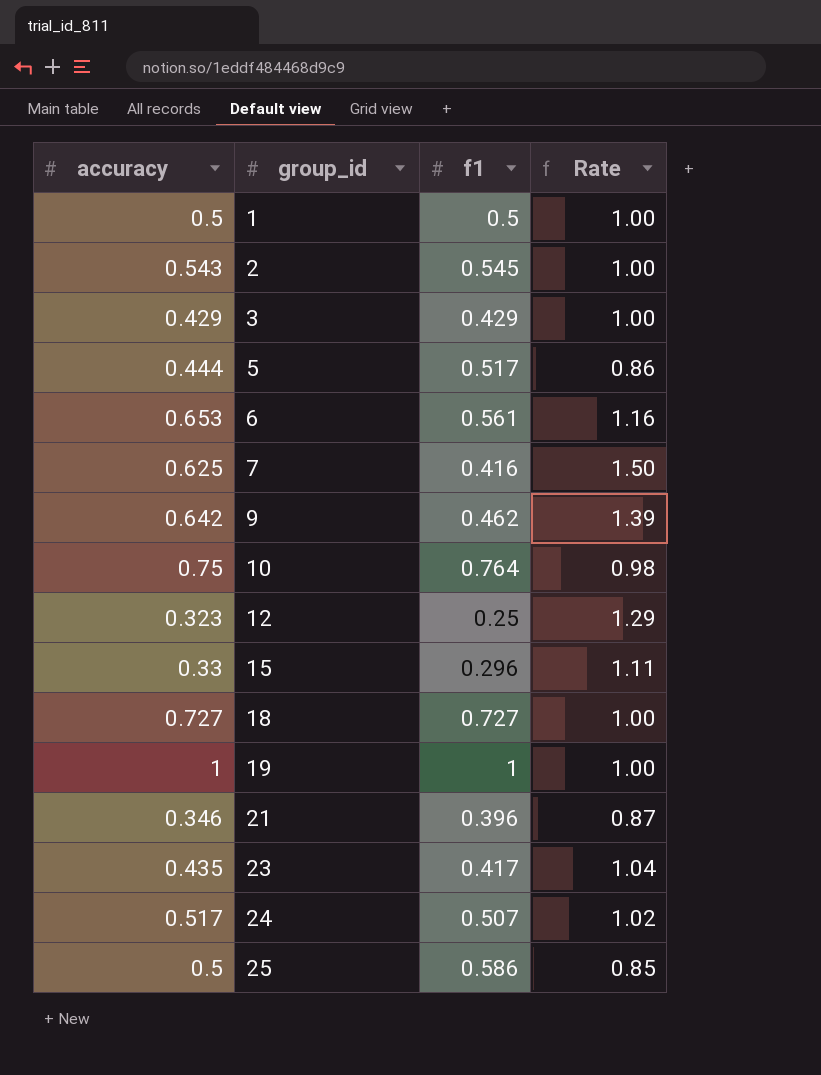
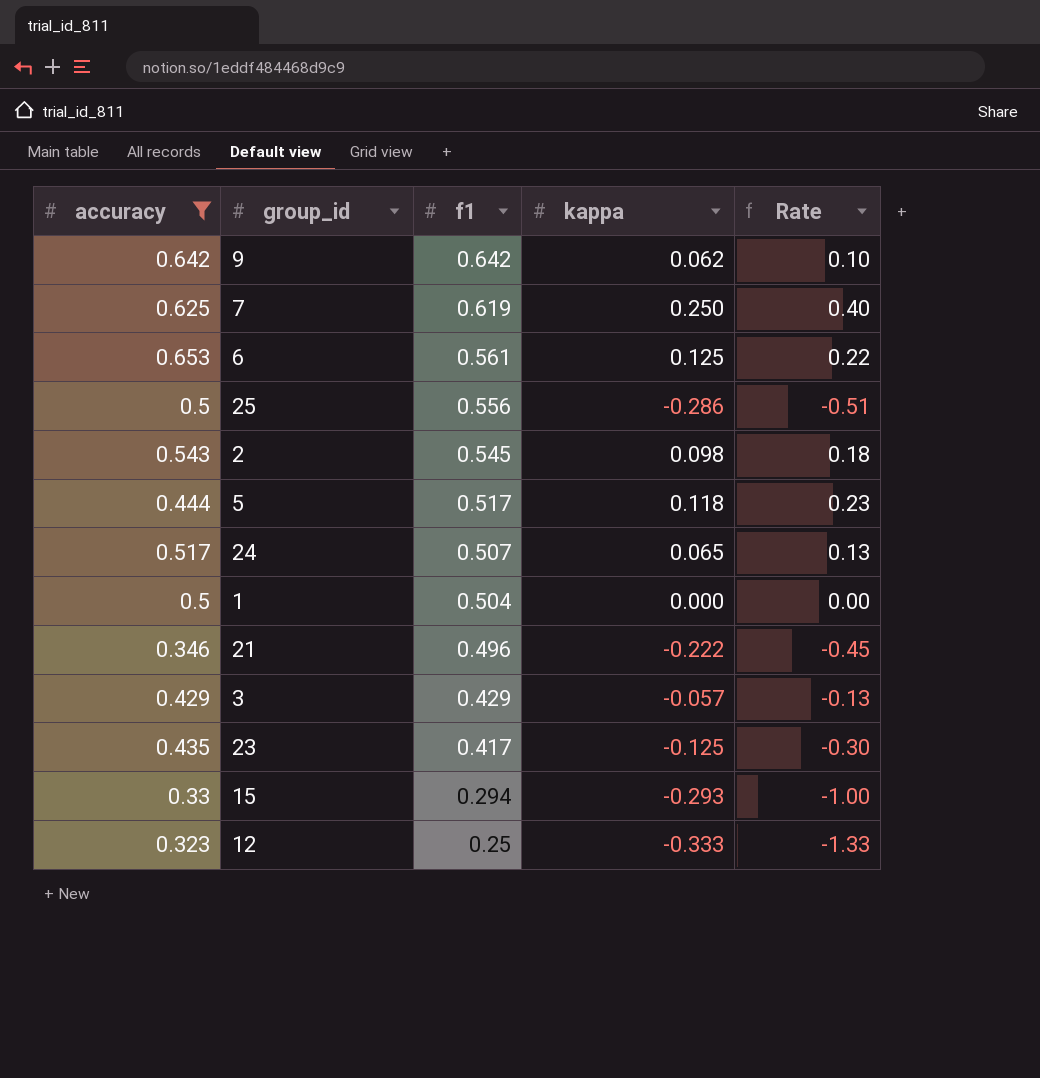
filter: none -> accuracy <= 0.653
row order: group_id ascending -> f1 descending
column kappa | position: none -> 4
column Rate | formula: [accuracy] / [f1] -> [kappa] / [f1]
9 | f1: 0.462 -> 0.642
7 | f1: 0.416 -> 0.619
25 | f1: 0.586 -> 0.556
1 | f1: 0.5 -> 0.504
21 | f1: 0.396 -> 0.496
15 | f1: 0.296 -> 0.294

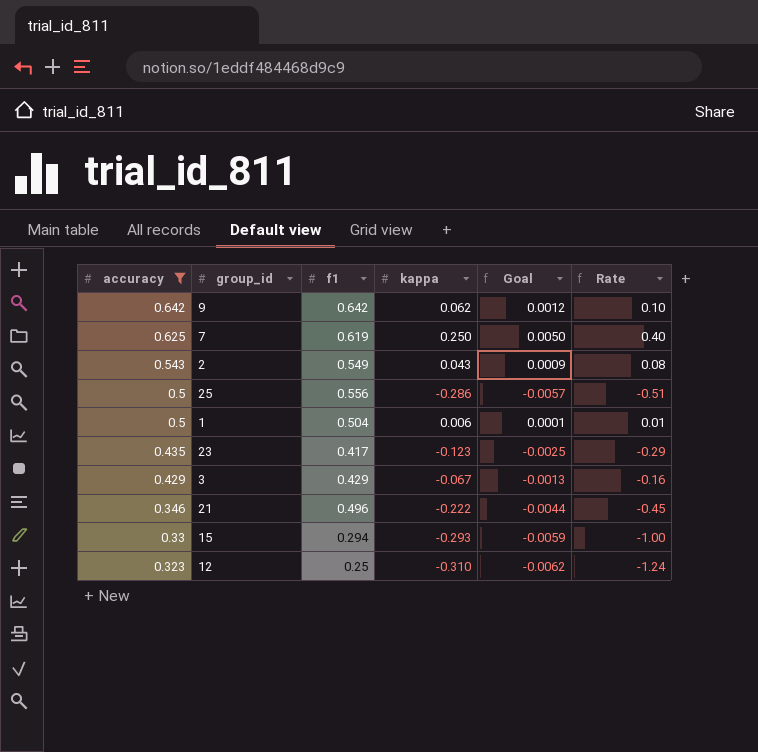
row order: f1 descending -> accuracy descending
column Goal | formula: none -> [kappa] * 0.02
row 6: 0.653 | 0.561 | 0.125 | 0.22 -> none
row 5: 0.444 | 0.517 | 0.118 | 0.23 -> none
row 24: 0.517 | 0.507 | 0.065 | 0.13 -> none
2 | f1: 0.545 -> 0.549
2 | kappa: 0.098 -> 0.043
2 | Rate: 0.18 -> 0.08
1 | kappa: 0.000 -> 0.006
1 | Rate: 0.00 -> 0.01
23 | kappa: -0.125 -> -0.123
23 | Rate: -0.30 -> -0.29
3 | kappa: -0.057 -> -0.067
3 | Rate: -0.13 -> -0.16
12 | kappa: -0.333 -> -0.310
12 | Rate: -1.33 -> -1.24

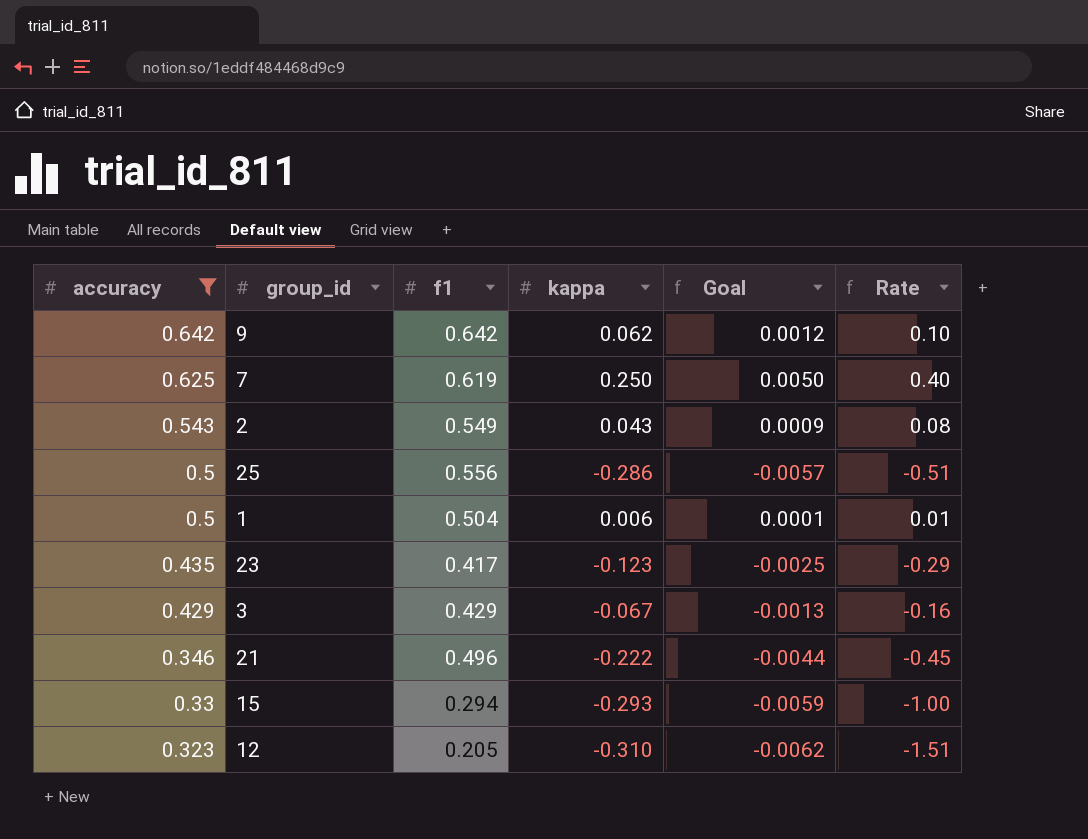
12 | f1: 0.25 -> 0.205
12 | Rate: -1.24 -> -1.51

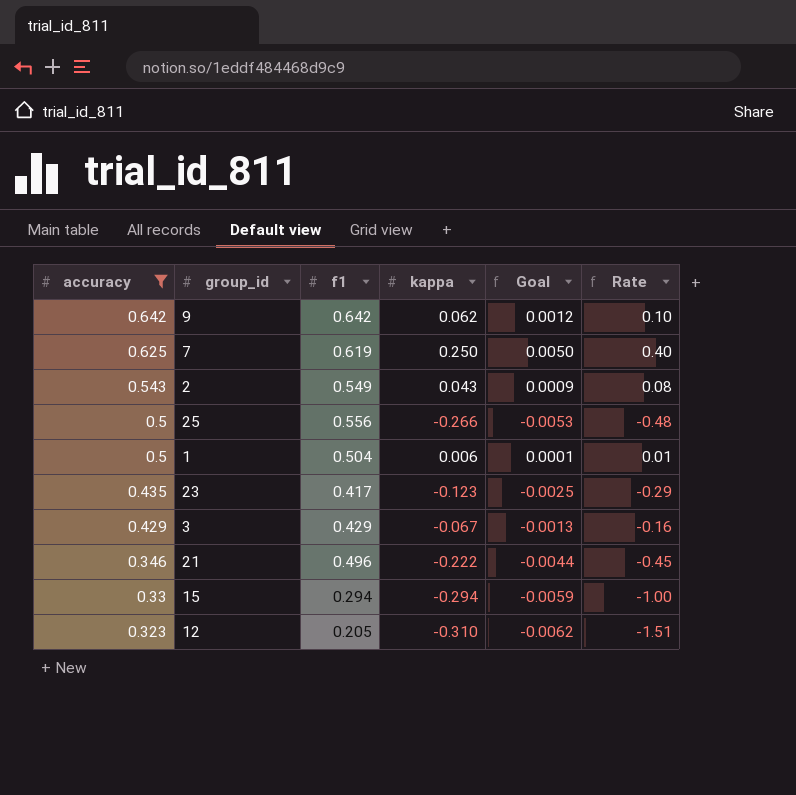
25 | kappa: -0.286 -> -0.266
25 | Goal: -0.0057 -> -0.0053
25 | Rate: -0.51 -> -0.48
15 | kappa: -0.293 -> -0.294

